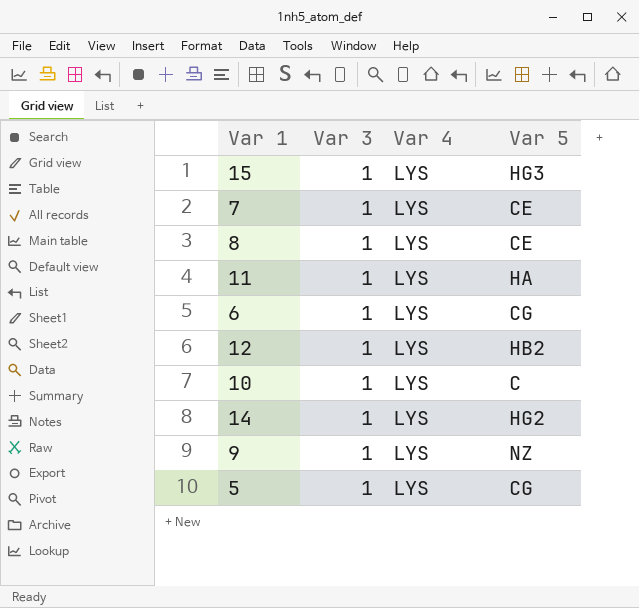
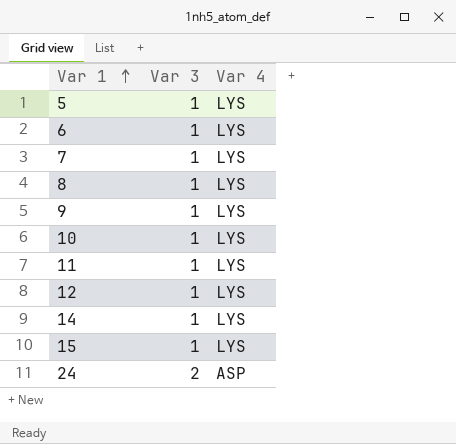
row order: none -> Var 1 ascending
column Var 5 | position: 4 -> none
row 24: none -> 2 | ASP

